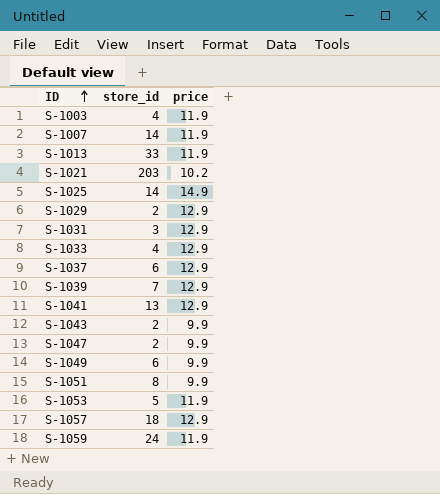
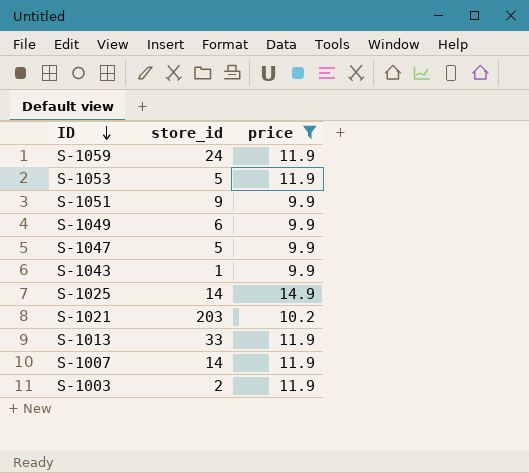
filter: none -> price != 12.9
row order: ID ascending -> ID descending
S-1051 | store_id: 8 -> 9
S-1047 | store_id: 2 -> 5
S-1043 | store_id: 2 -> 1
S-1003 | store_id: 4 -> 2

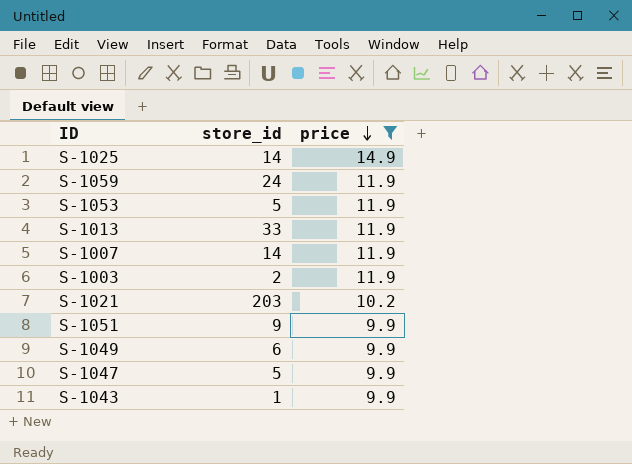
row order: ID descending -> price descending

